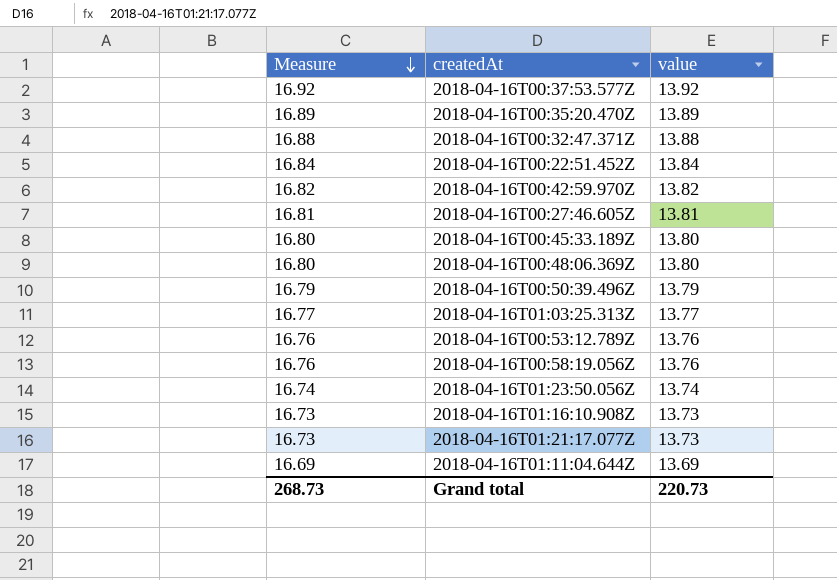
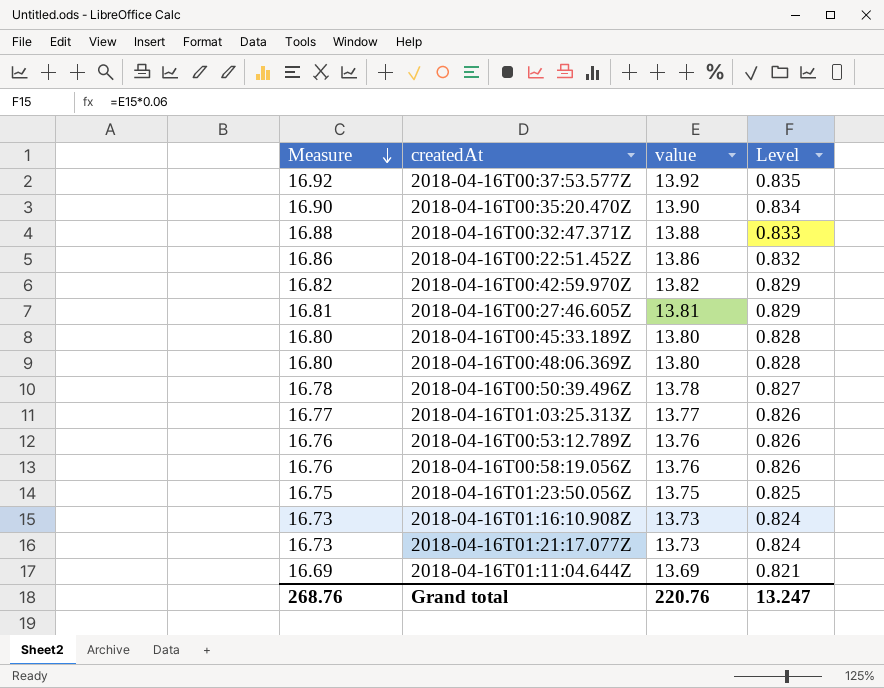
column Level | formula: none -> [value] * 0.06
2018-04-16T00:35:20.470Z | Measure: 16.89 -> 16.90
2018-04-16T00:35:20.470Z | value: 13.89 -> 13.90
2018-04-16T00:22:51.452Z | Measure: 16.84 -> 16.86
2018-04-16T00:22:51.452Z | value: 13.84 -> 13.86
2018-04-16T00:50:39.496Z | Measure: 16.79 -> 16.78
2018-04-16T00:50:39.496Z | value: 13.79 -> 13.78
2018-04-16T01:23:50.056Z | Measure: 16.74 -> 16.75
2018-04-16T01:23:50.056Z | value: 13.74 -> 13.75
Grand total | Measure: 268.73 -> 268.76
Grand total | value: 220.73 -> 220.76

